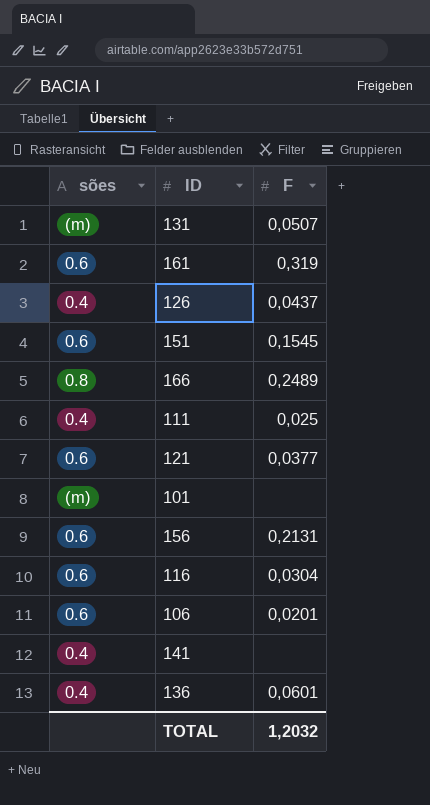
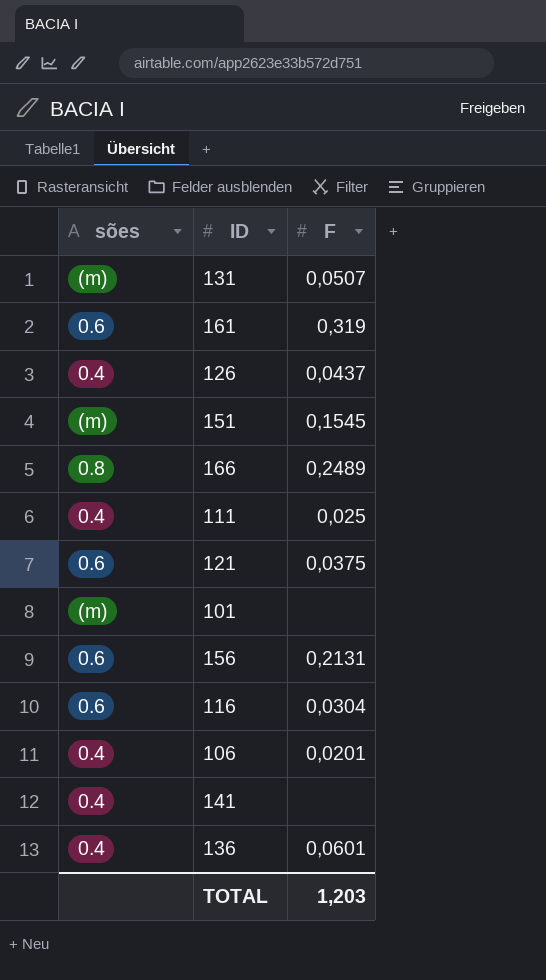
151 | sões: 0.6 -> (m)
121 | F: 0,0377 -> 0,0375
106 | sões: 0.6 -> 0.4
TOTAL | F: 1,2032 -> 1,203

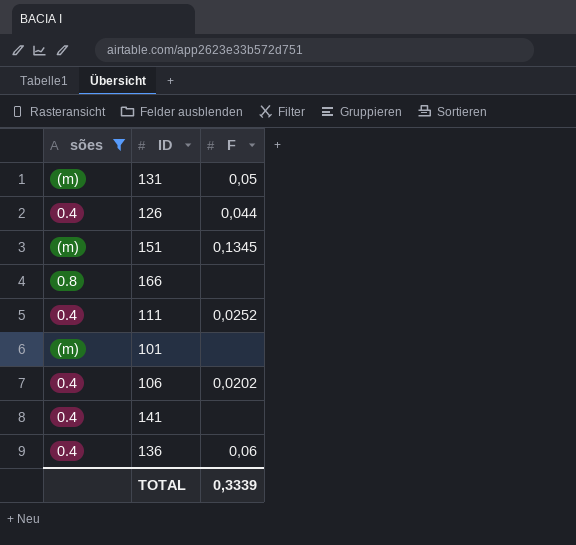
filter: none -> sões != 0.6
131 | F: 0,0507 -> 0,05
126 | F: 0,0437 -> 0,044
151 | F: 0,1545 -> 0,1345
166 | F: 0,2489 -> none
111 | F: 0,025 -> 0,0252
106 | F: 0,0201 -> 0,0202
136 | F: 0,0601 -> 0,06
TOTAL | F: 1,203 -> 0,3339

